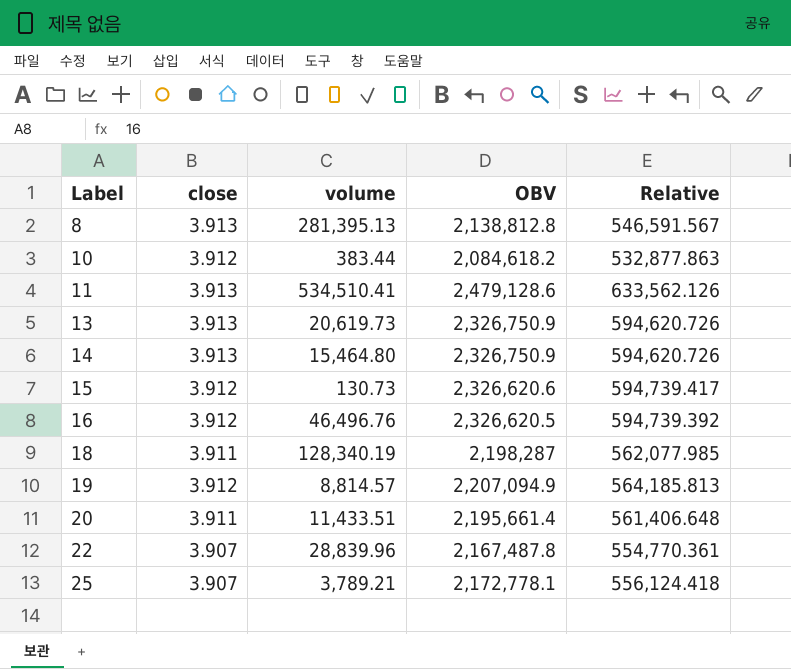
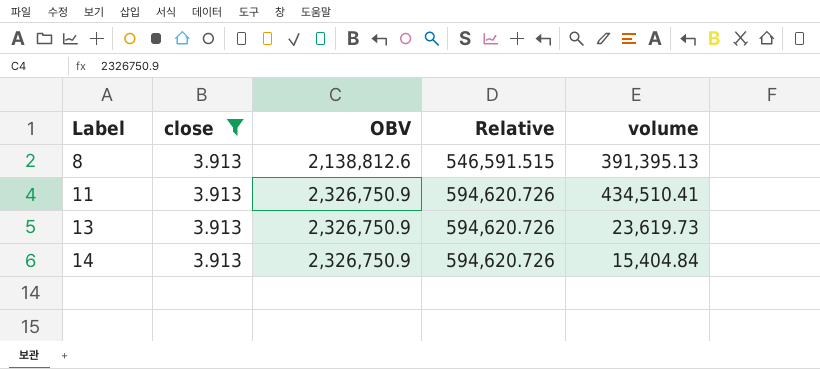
filter: none -> close = 3.913
column volume | position: 3 -> 5
8 | OBV: 2,138,812.8 -> 2,138,812.6
8 | Relative: 546,591.567 -> 546,591.515
8 | volume: 281,395.13 -> 391,395.13
11 | OBV: 2,479,128.6 -> 2,326,750.9
11 | Relative: 633,562.126 -> 594,620.726
11 | volume: 534,510.41 -> 434,510.41
13 | volume: 20,619.73 -> 23,619.73
14 | volume: 15,464.80 -> 15,404.84

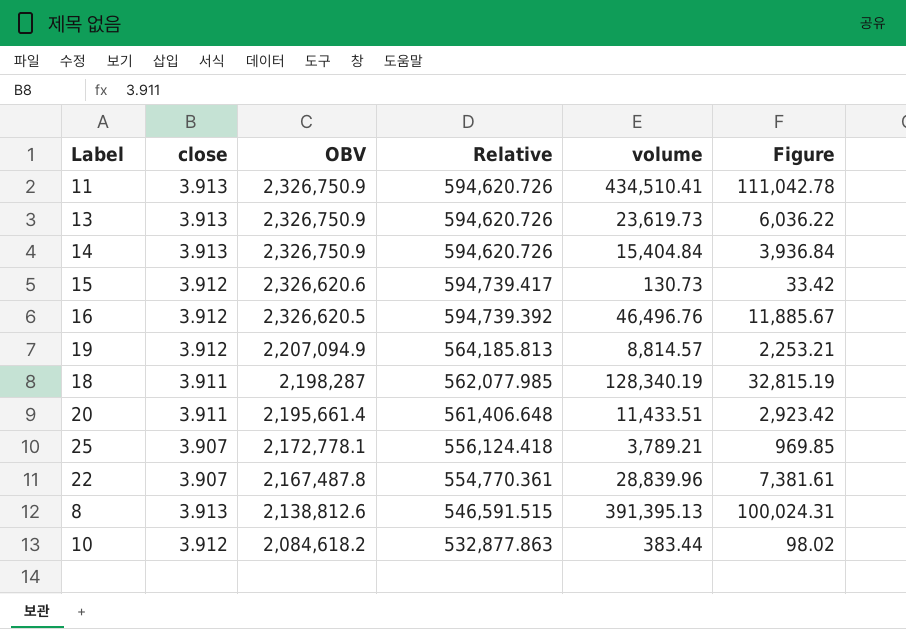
filter: close = 3.913 -> none
row order: Label ascending -> OBV descending
column Figure | formula: none -> [volume] / [close]

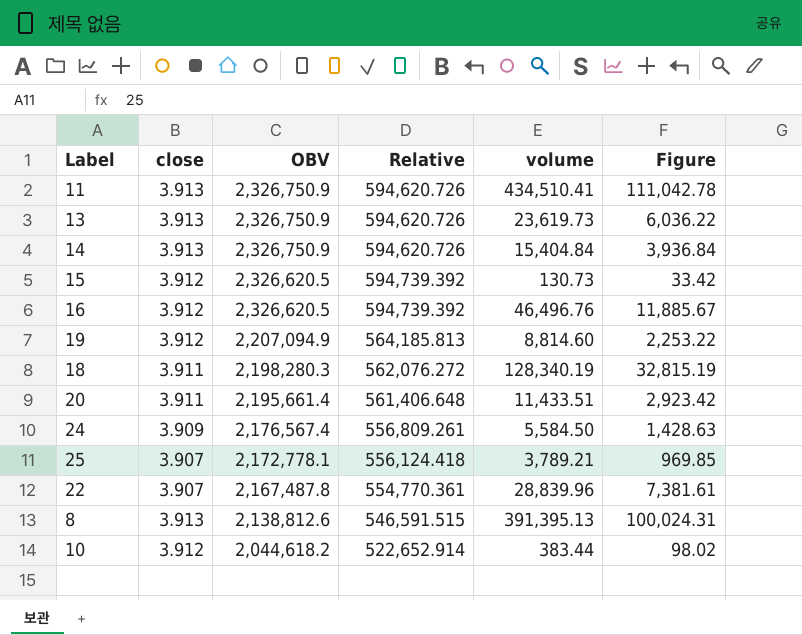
15 | OBV: 2,326,620.6 -> 2,326,620.5
15 | Relative: 594,739.417 -> 594,739.392
19 | volume: 8,814.57 -> 8,814.60
19 | Figure: 2,253.21 -> 2,253.22
18 | OBV: 2,198,287 -> 2,198,280.3
18 | Relative: 562,077.985 -> 562,076.272
row 24: none -> 3.909 | 2,176,567.4 | 556,809.261 | 5,584.50 | 1,428.63
10 | OBV: 2,084,618.2 -> 2,044,618.2
10 | Relative: 532,877.863 -> 522,652.914

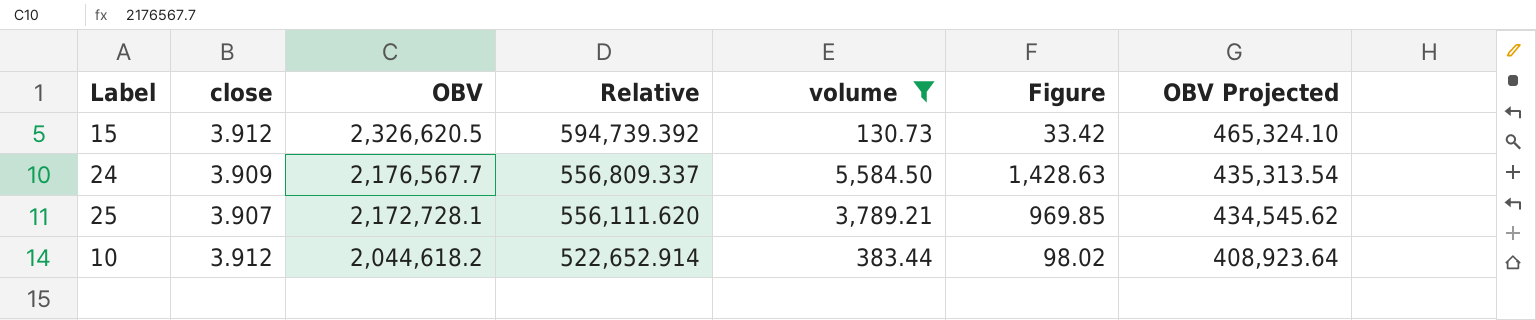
filter: none -> volume <= 5,584.50
column OBV Projected | formula: none -> [OBV] * 0.2
24 | OBV: 2,176,567.4 -> 2,176,567.7
24 | Relative: 556,809.261 -> 556,809.337
25 | OBV: 2,172,778.1 -> 2,172,728.1
25 | Relative: 556,124.418 -> 556,111.620

